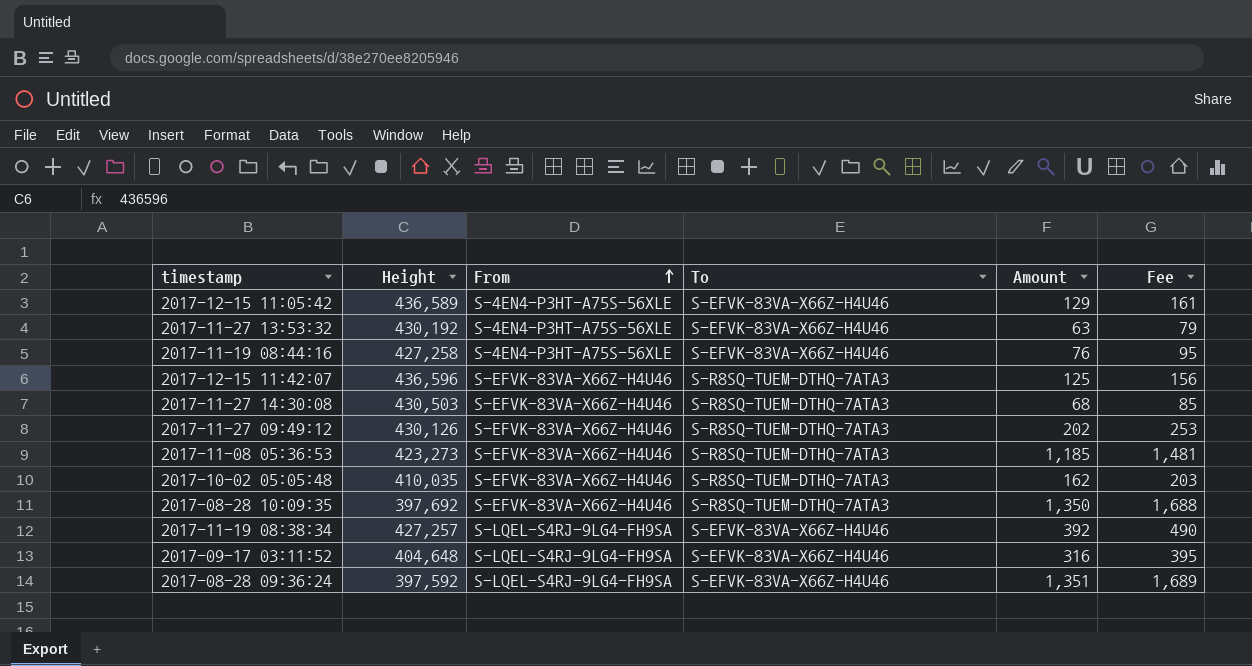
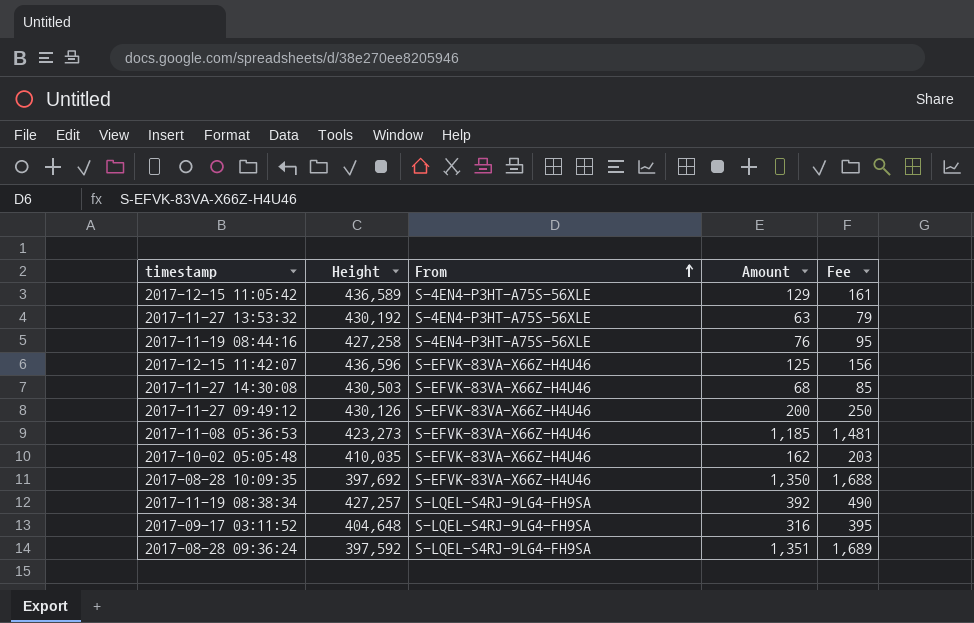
column To | position: 4 -> none
2017-11-27 09:49:12 | Amount: 202 -> 200
2017-11-27 09:49:12 | Fee: 253 -> 250

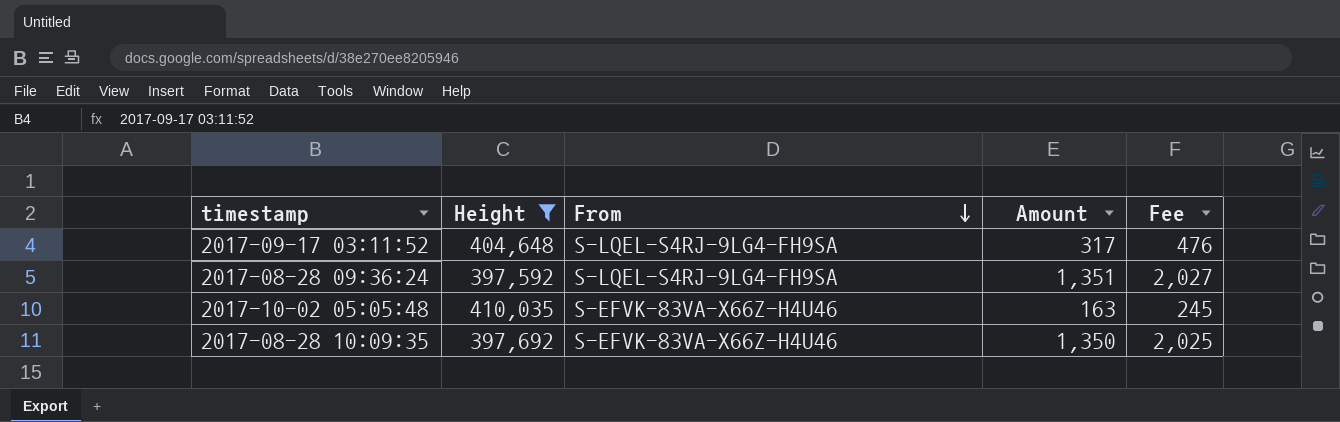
filter: none -> Height <= 410,035
row order: From ascending -> From descending
column Fee | formula: [Amount] * 1.25 -> [Amount] * 1.5
2017-09-17 03:11:52 | Amount: 316 -> 317
2017-10-02 05:05:48 | Amount: 162 -> 163

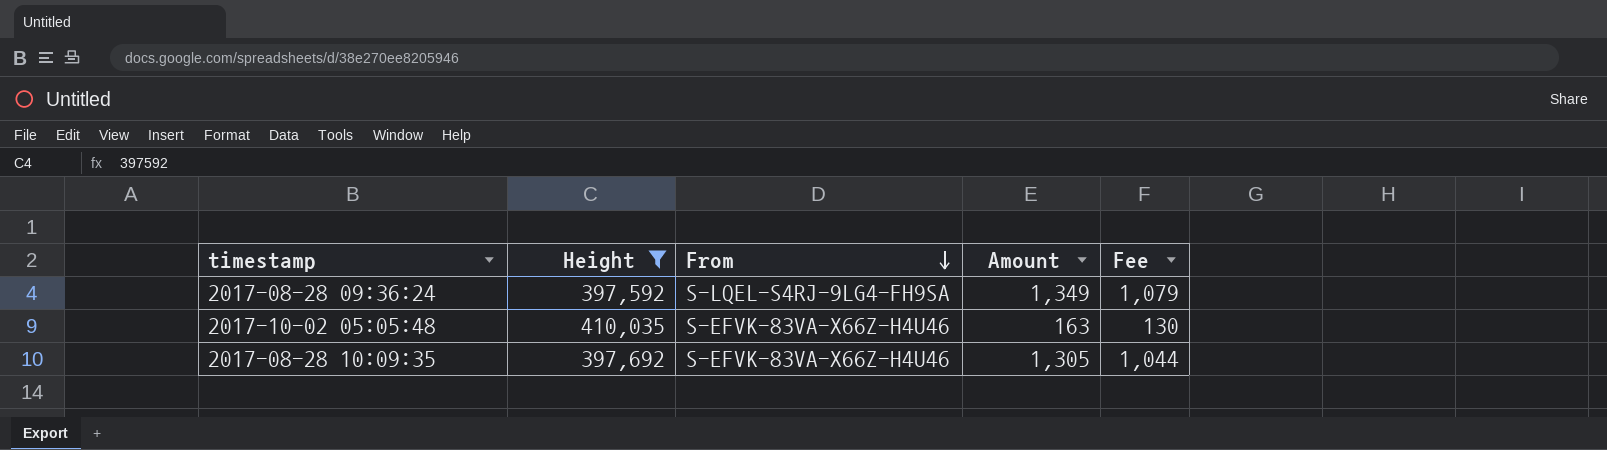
column Fee | formula: [Amount] * 1.5 -> [Amount] * 0.8
row 2017-09-17 03:11:52: 404,648 | S-LQEL-S4RJ-9LG4-FH9SA | 317 | 476 -> none
2017-08-28 09:36:24 | Amount: 1,351 -> 1,349
2017-08-28 10:09:35 | Amount: 1,350 -> 1,305

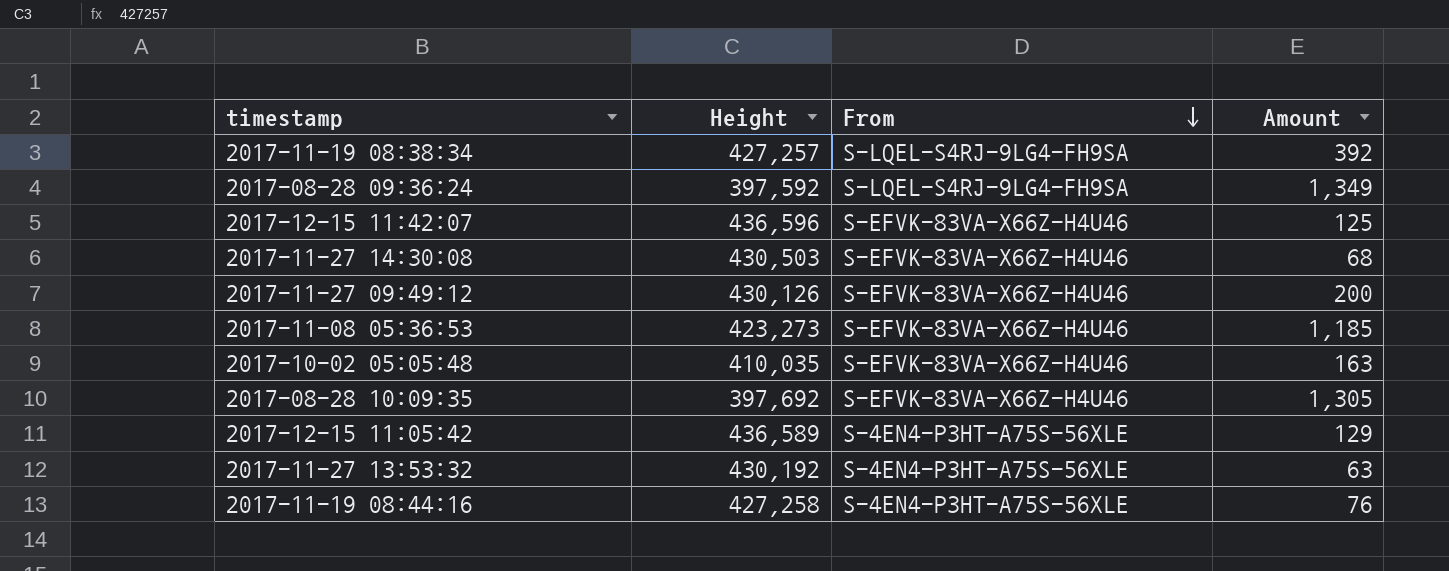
filter: Height <= 410,035 -> none
column Fee | formula: [Amount] * 0.8 -> none

